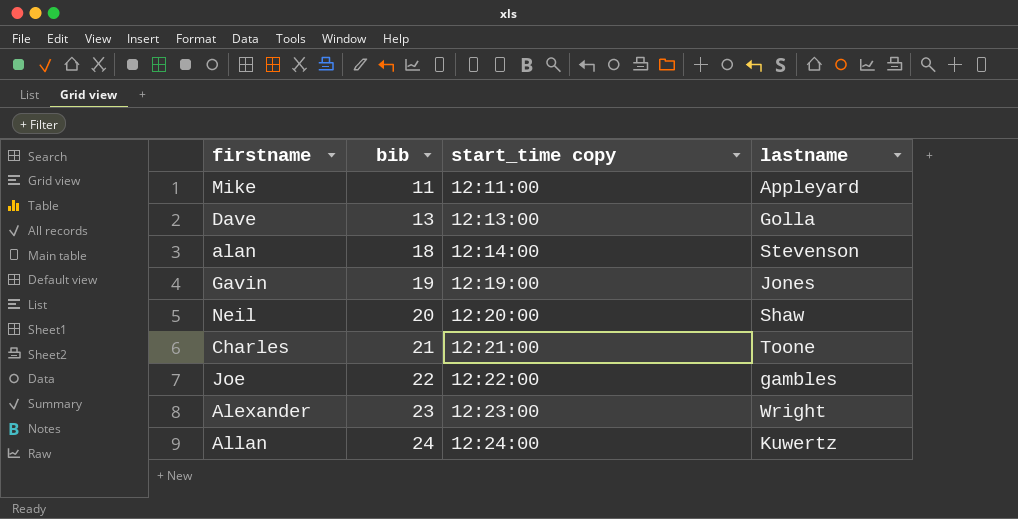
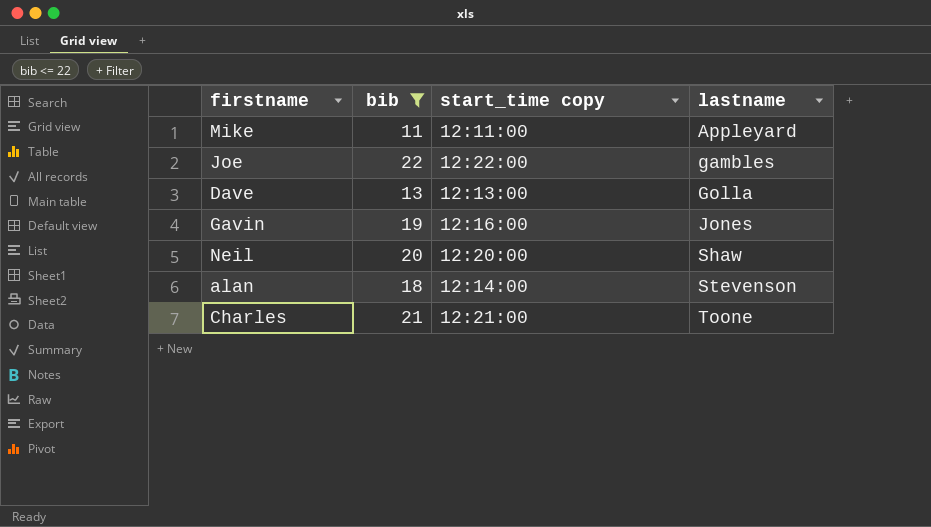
filter: none -> bib <= 22
row order: bib ascending -> lastname ascending
Gavin | start_time copy: 12:19:00 -> 12:16:00

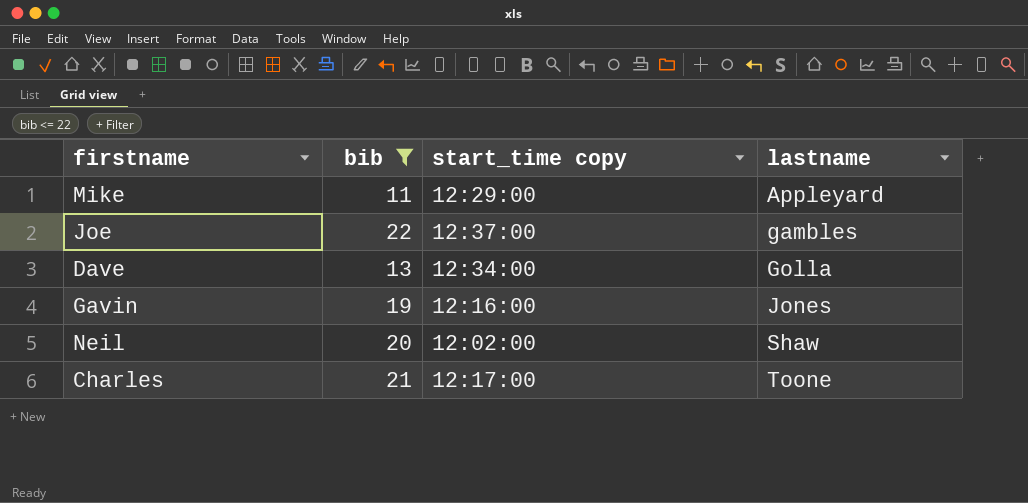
row alan: 18 | 12:14:00 | Stevenson -> none
Mike | start_time copy: 12:11:00 -> 12:29:00
Joe | start_time copy: 12:22:00 -> 12:37:00
Dave | start_time copy: 12:13:00 -> 12:34:00
Neil | start_time copy: 12:20:00 -> 12:02:00
Charles | start_time copy: 12:21:00 -> 12:17:00

